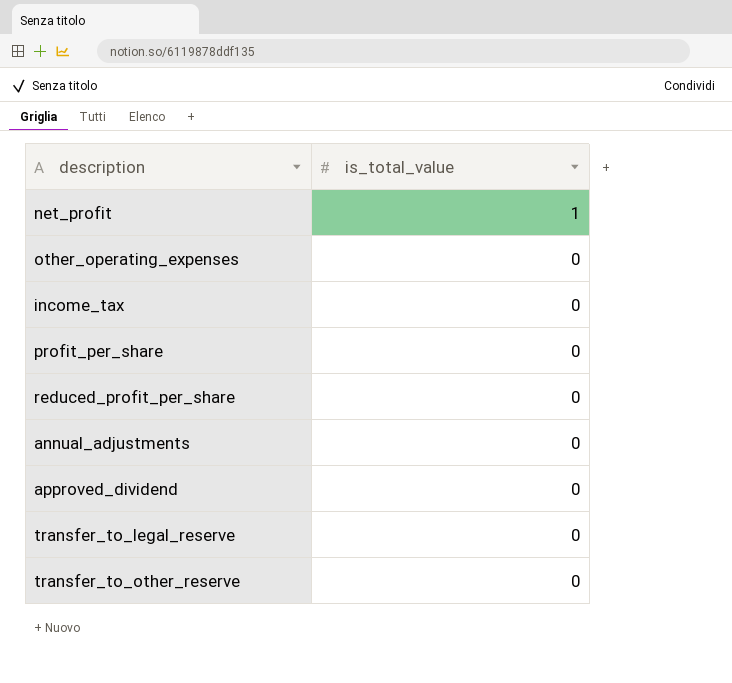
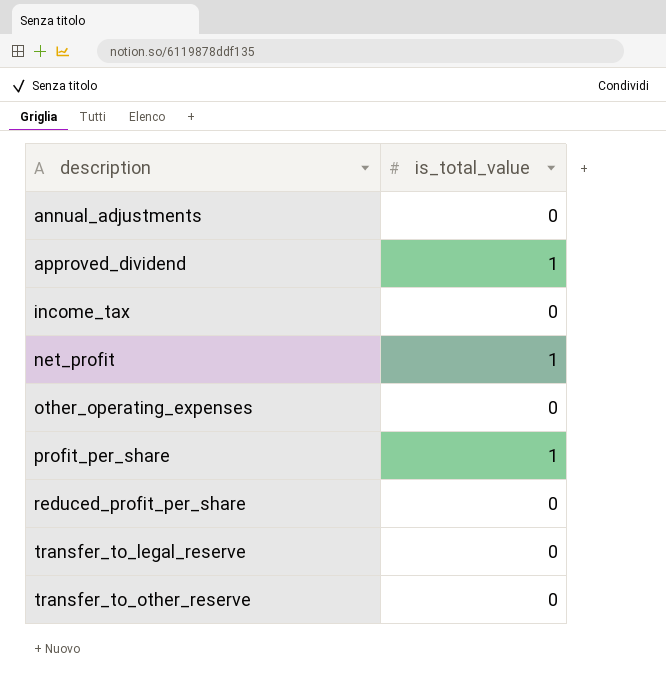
row order: is_total_value descending -> description ascending
approved_dividend | is_total_value: 0 -> 1
profit_per_share | is_total_value: 0 -> 1

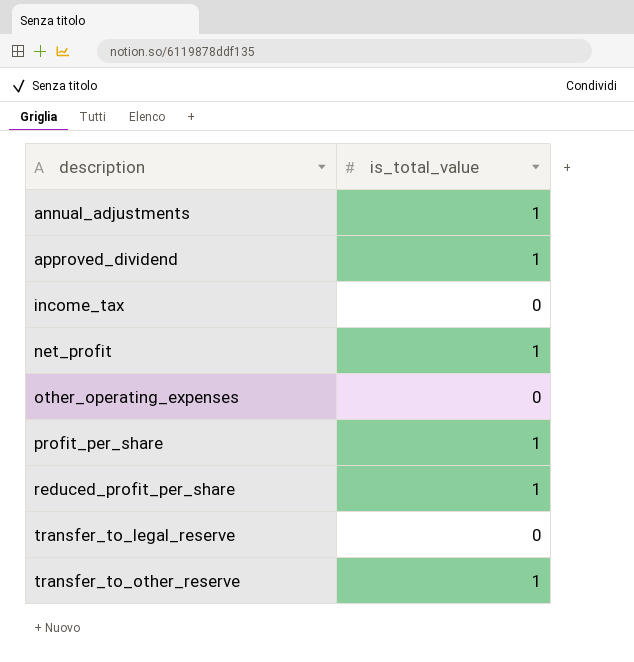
annual_adjustments | is_total_value: 0 -> 1
reduced_profit_per_share | is_total_value: 0 -> 1
transfer_to_other_reserve | is_total_value: 0 -> 1

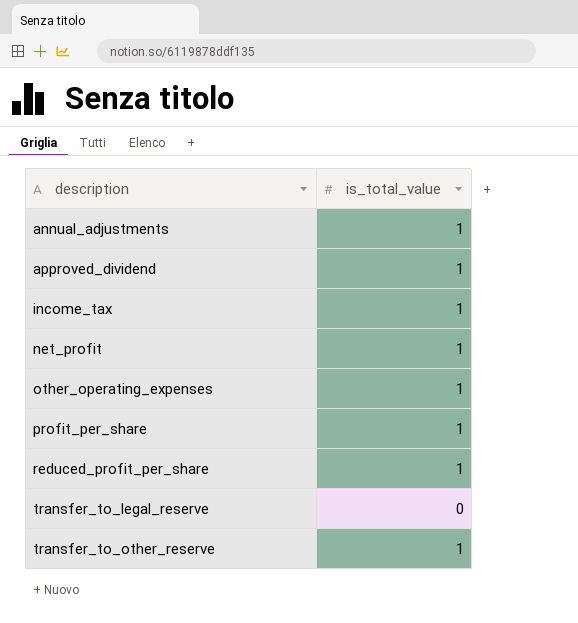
income_tax | is_total_value: 0 -> 1
other_operating_expenses | is_total_value: 0 -> 1

